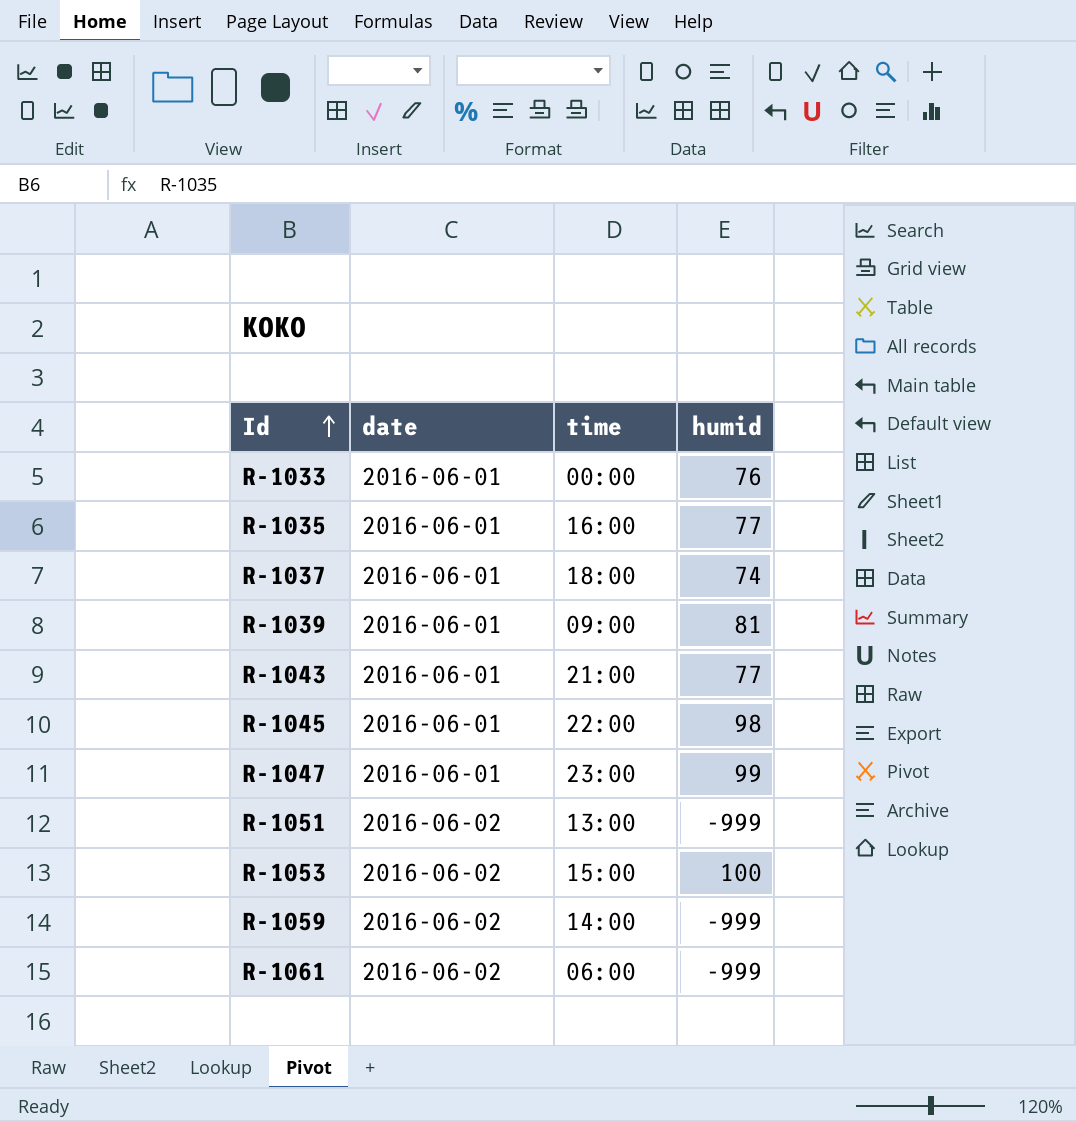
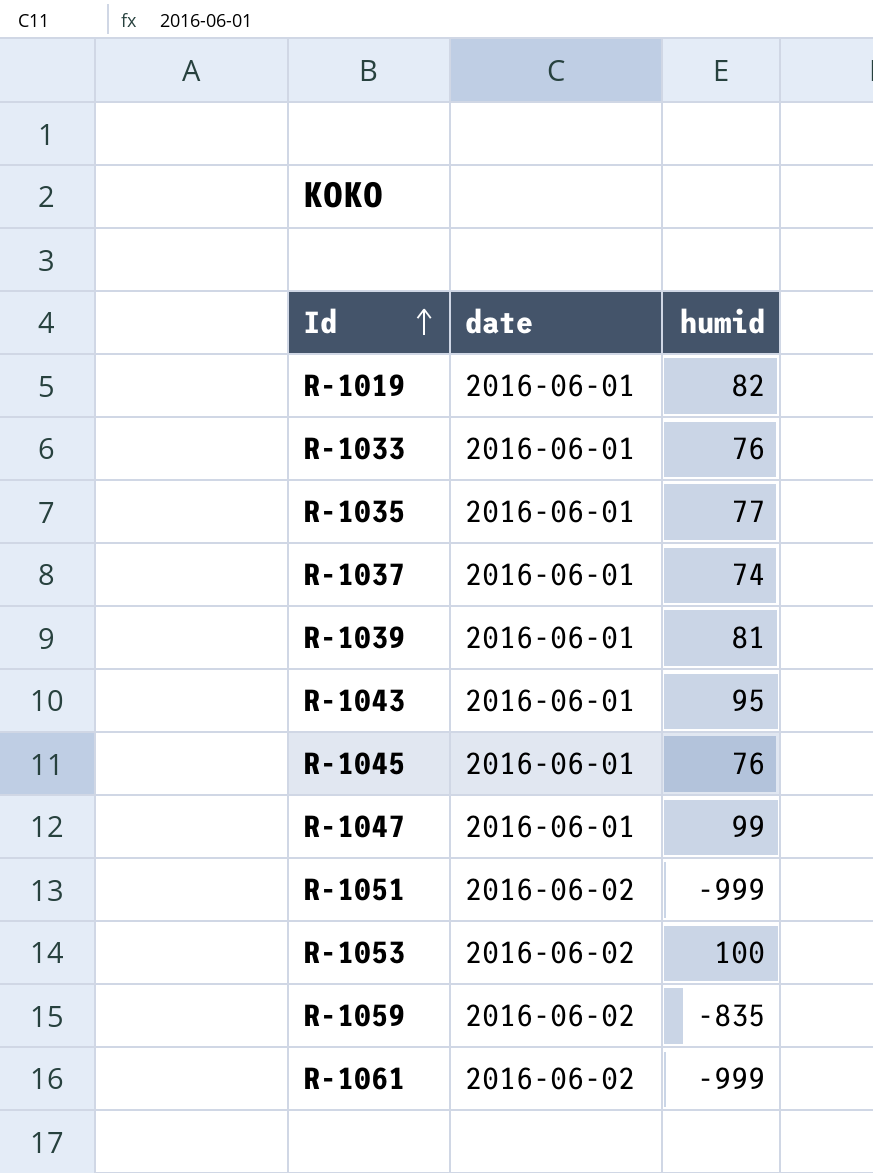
column time | position: 3 -> none
row R-1019: none -> 2016-06-01 | 82
R-1043 | humid: 77 -> 95
R-1045 | humid: 98 -> 76
R-1059 | humid: -999 -> -835

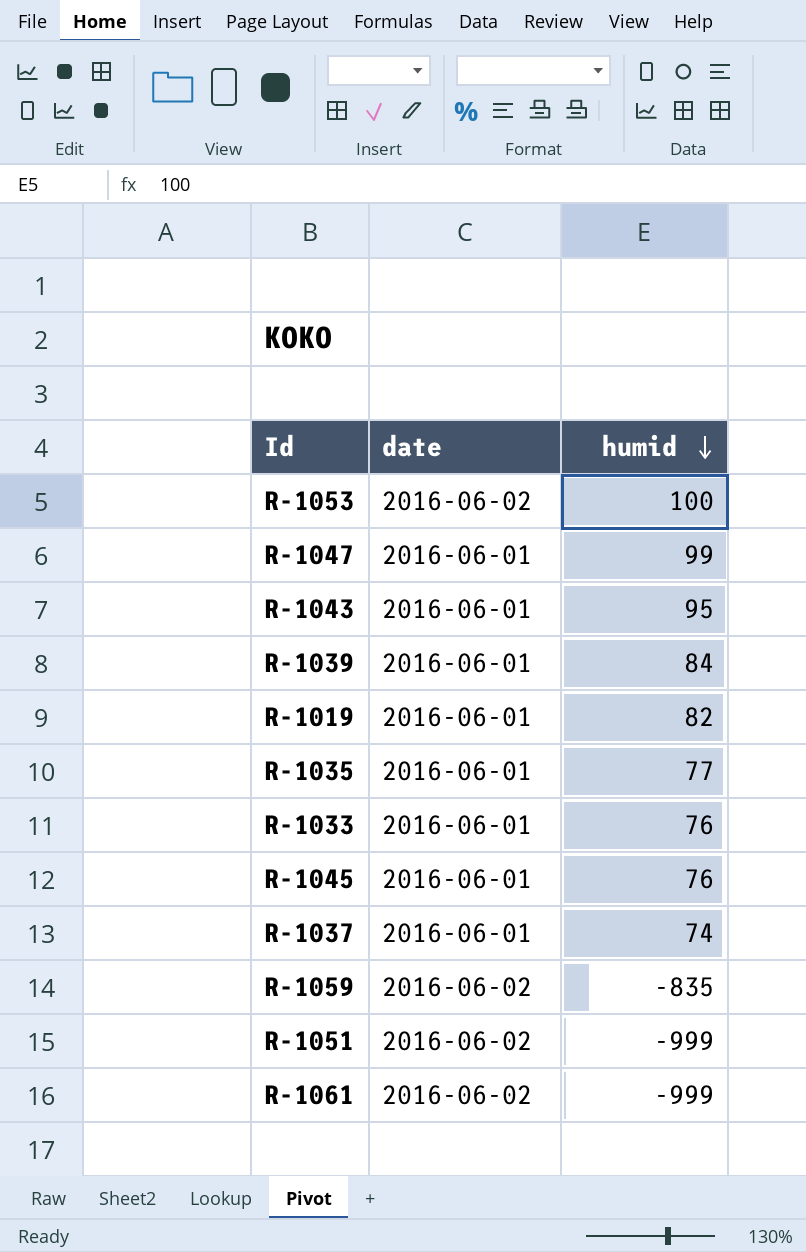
row order: Id ascending -> humid descending
R-1039 | humid: 81 -> 84

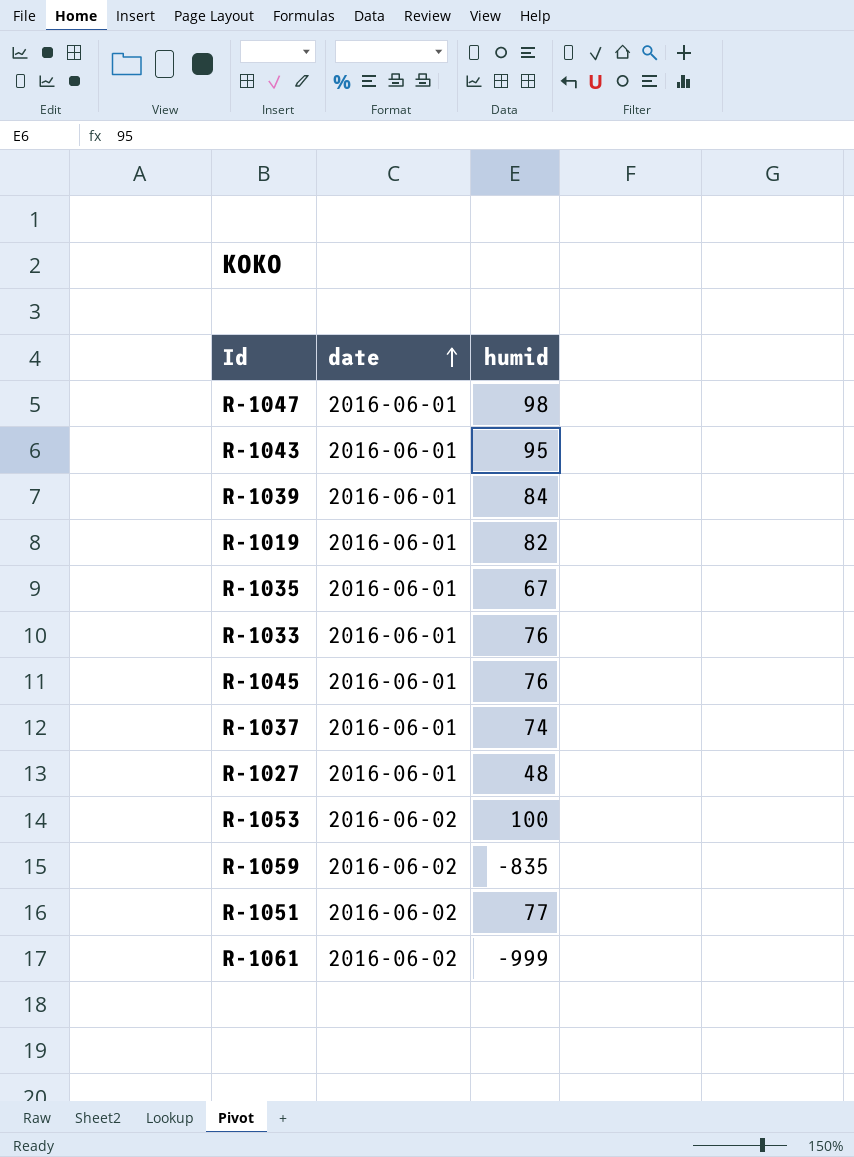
row order: humid descending -> date ascending
R-1047 | humid: 99 -> 98
R-1035 | humid: 77 -> 67
row R-1027: none -> 2016-06-01 | 48
R-1051 | humid: -999 -> 77

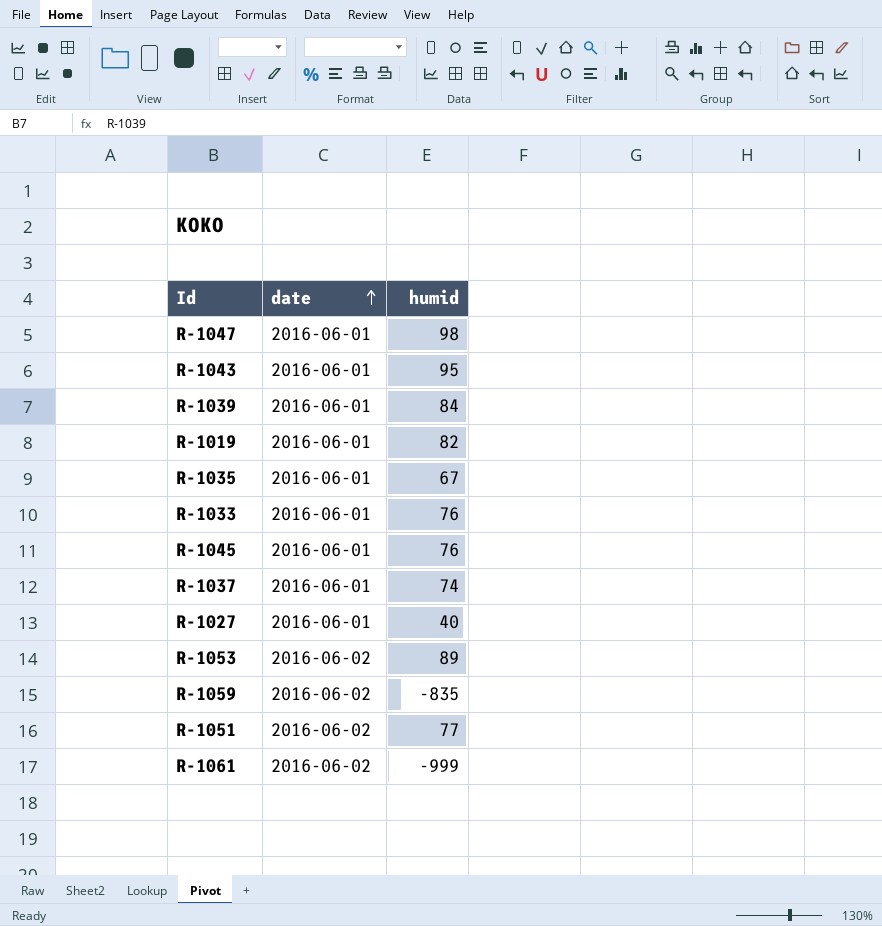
R-1027 | humid: 48 -> 40
R-1053 | humid: 100 -> 89

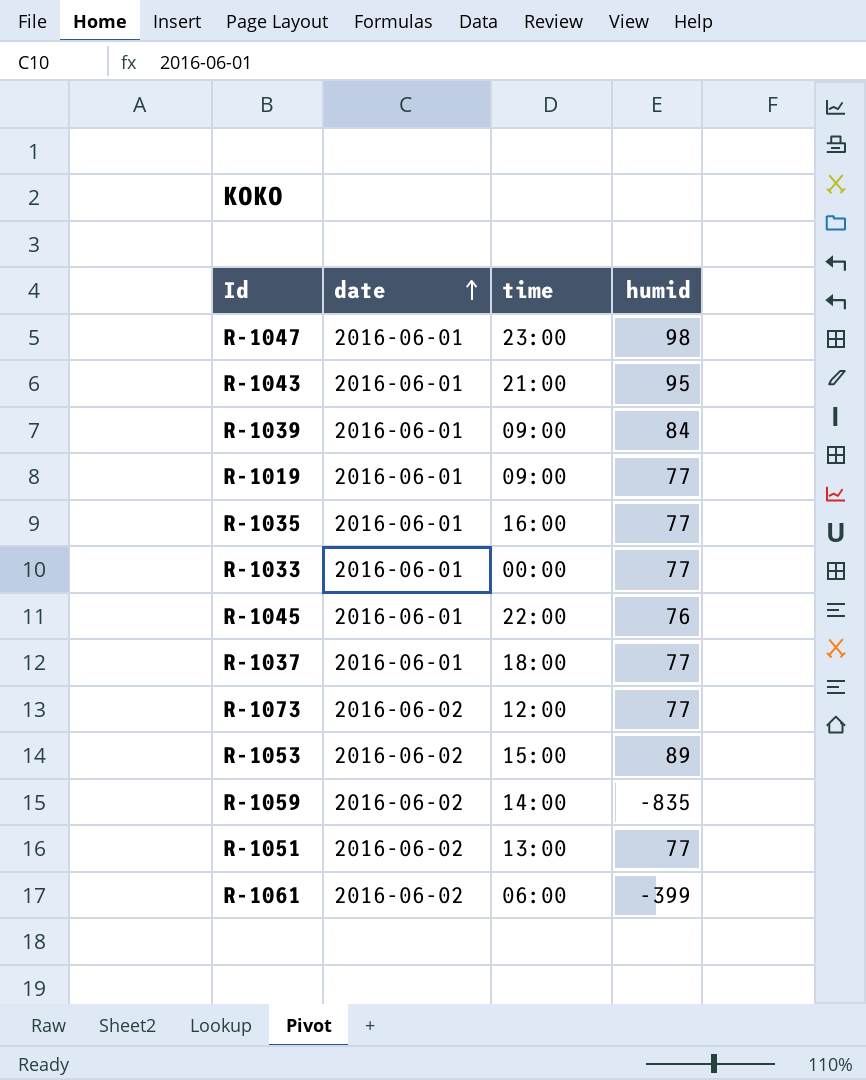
column time | position: none -> 3
row R-1027: 2016-06-01 | 40 -> none
R-1019 | humid: 82 -> 77
R-1035 | humid: 67 -> 77
R-1033 | humid: 76 -> 77
R-1037 | humid: 74 -> 77
row R-1073: none -> 2016-06-02 | 12:00 | 77
R-1061 | humid: -999 -> -399

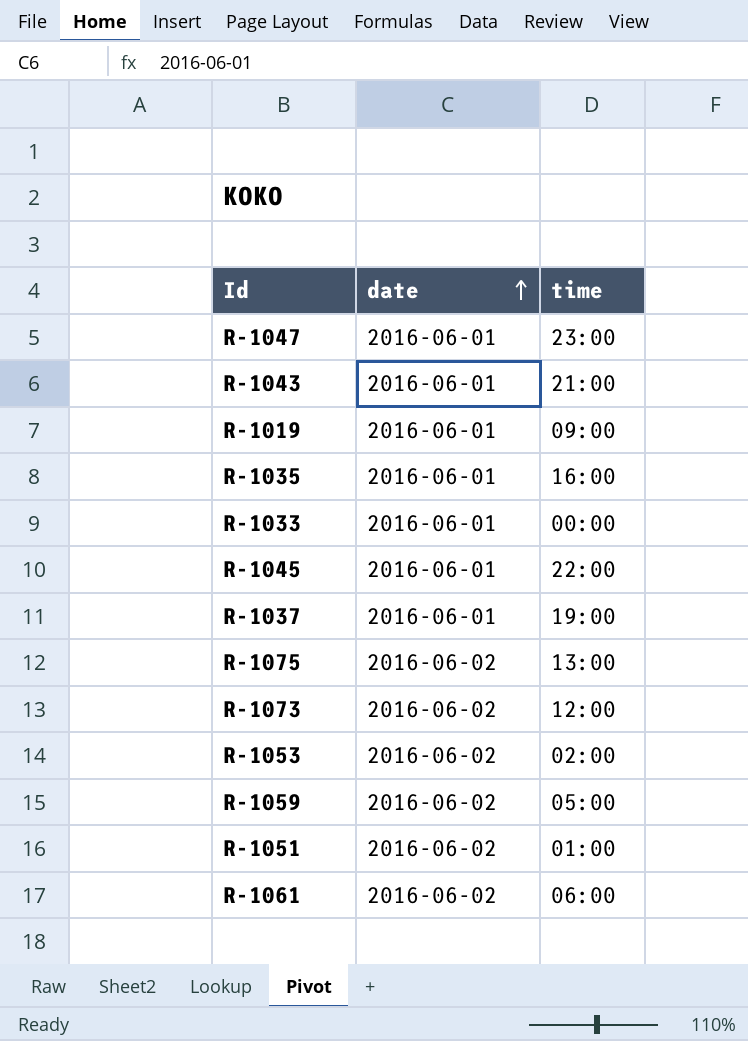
column humid | position: 4 -> none
row R-1039: 2016-06-01 | 09:00 | 84 -> none
R-1037 | time: 18:00 -> 19:00
row R-1075: none -> 2016-06-02 | 13:00
R-1053 | time: 15:00 -> 02:00
R-1059 | time: 14:00 -> 05:00
R-1051 | time: 13:00 -> 01:00

